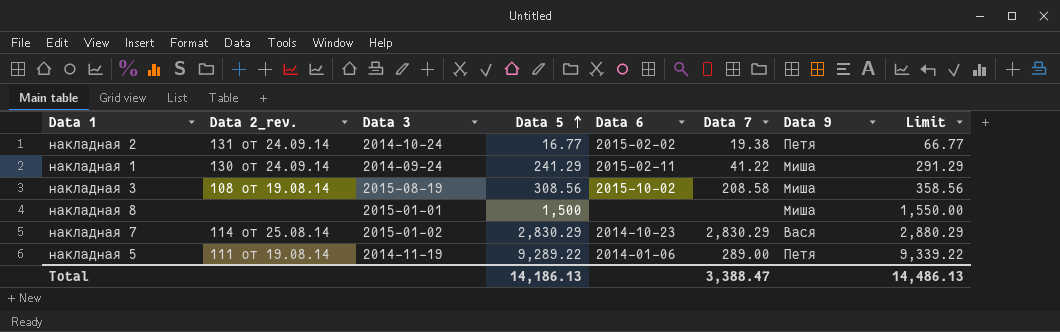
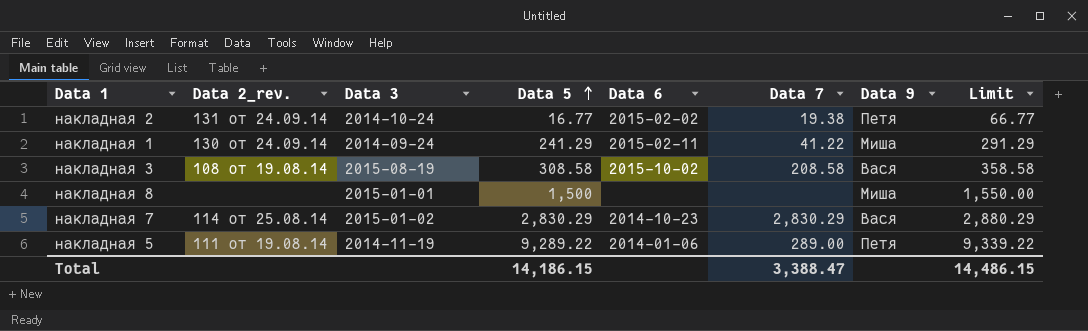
накладная 3 | Data 5: 308.56 -> 308.58
накладная 3 | Data 9: Миша -> Вася
накладная 3 | Limit: 358.56 -> 358.58
Total | Data 5: 14,186.13 -> 14,186.15
Total | Limit: 14,486.13 -> 14,486.15

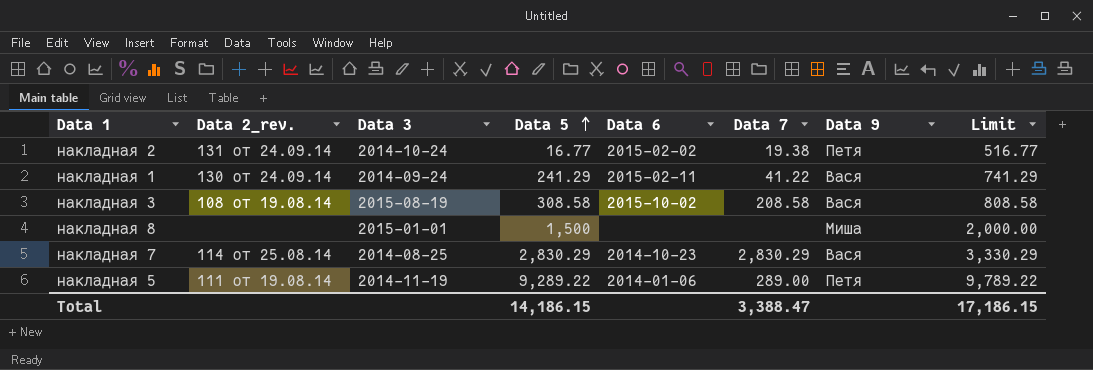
column Limit | formula: [Data 5] + 50 -> [Data 5] + 500
накладная 1 | Data 9: Миша -> Вася
накладная 7 | Data 3: 2015-01-02 -> 2014-08-25
Total | Limit: 14,486.15 -> 17,186.15

